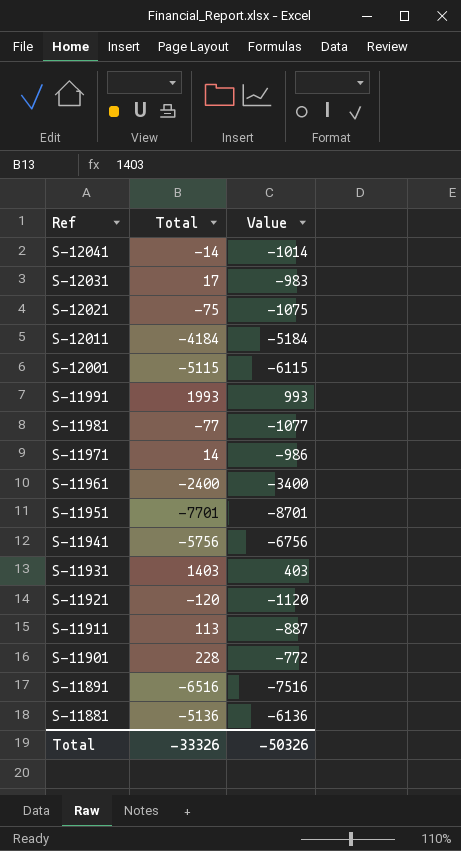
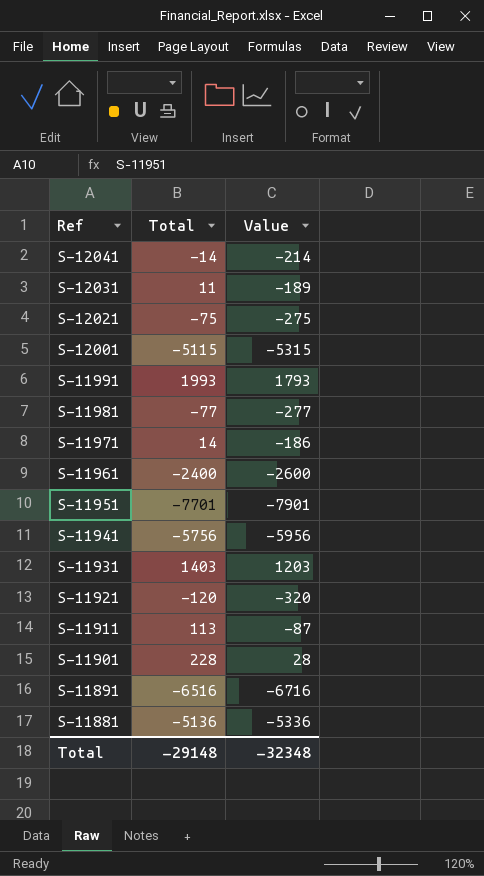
column Value | formula: [Total] - 1000 -> [Total] - 200
row S-12011: -4184 | -5184 -> none
S-12031 | Total: 17 -> 11
Total | Total: -33326 -> -29148
Total | Value: -50326 -> -32348

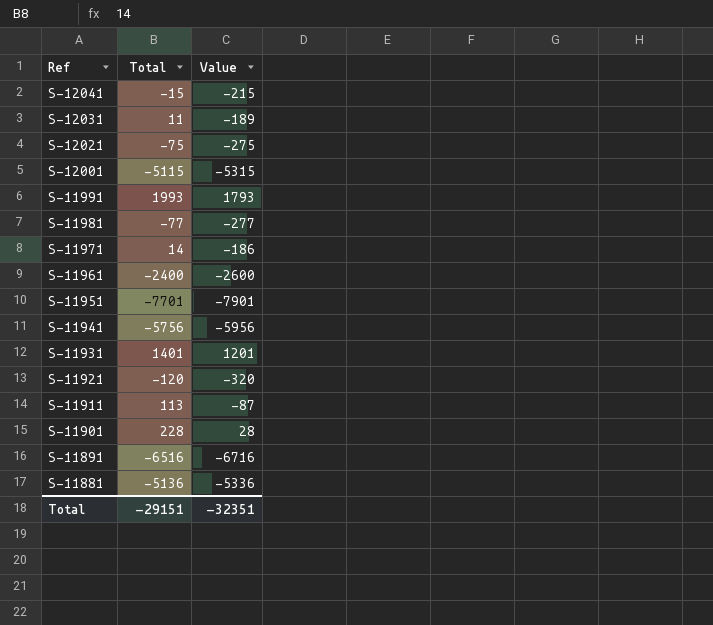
S-12041 | Total: -14 -> -15
S-12041 | Value: -214 -> -215
S-11931 | Total: 1403 -> 1401
S-11931 | Value: 1203 -> 1201
Total | Total: -29148 -> -29151
Total | Value: -32348 -> -32351

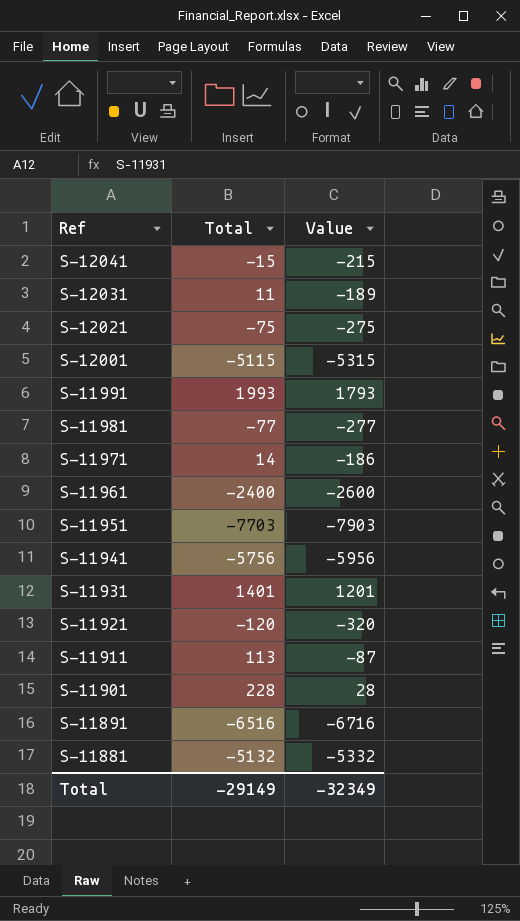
S-11951 | Total: -7701 -> -7703
S-11951 | Value: -7901 -> -7903
S-11881 | Total: -5136 -> -5132
S-11881 | Value: -5336 -> -5332
Total | Total: -29151 -> -29149
Total | Value: -32351 -> -32349

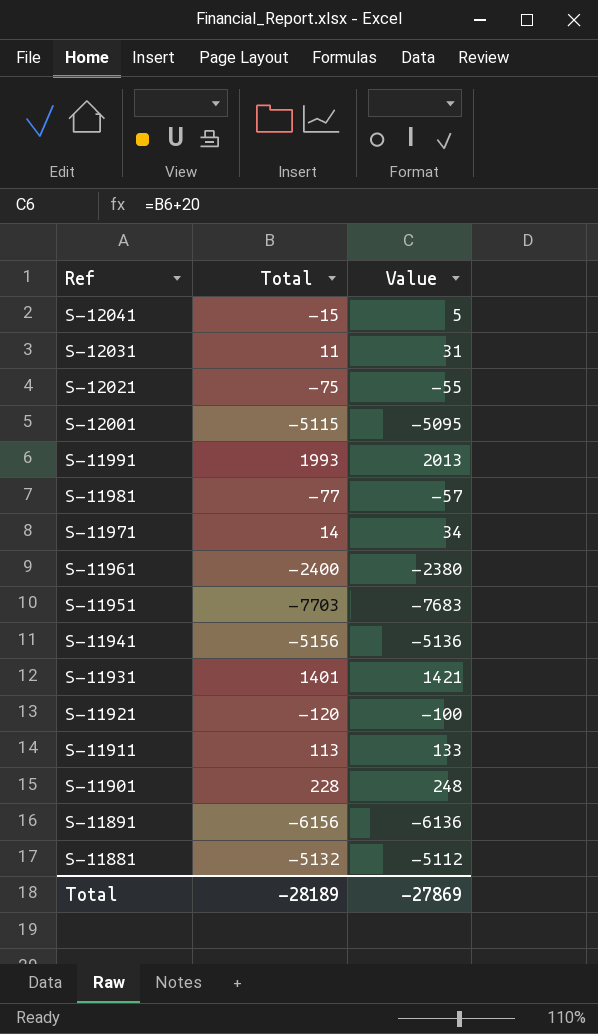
column Value | formula: [Total] - 200 -> [Total] + 20
S-11941 | Total: -5756 -> -5156
S-11891 | Total: -6516 -> -6156
Total | Total: -29149 -> -28189
Total | Value: -32349 -> -27869

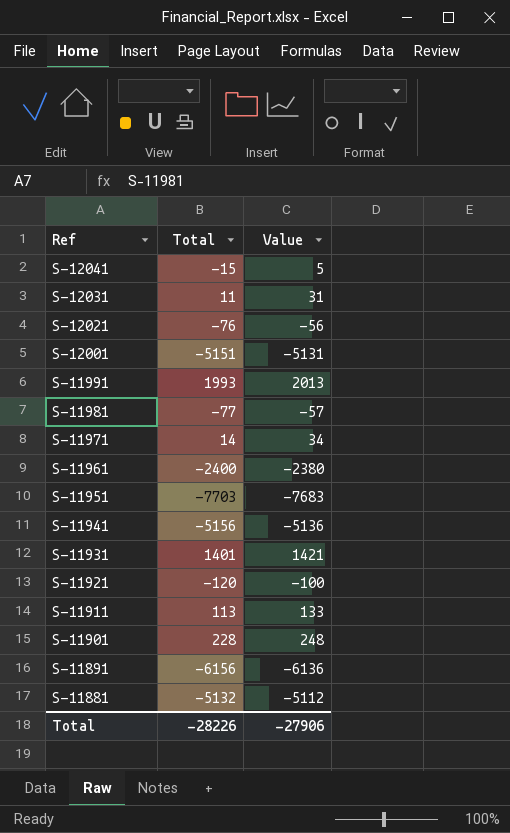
S-12021 | Total: -75 -> -76
S-12021 | Value: -55 -> -56
S-12001 | Total: -5115 -> -5151
S-12001 | Value: -5095 -> -5131
Total | Total: -28189 -> -28226
Total | Value: -27869 -> -27906

